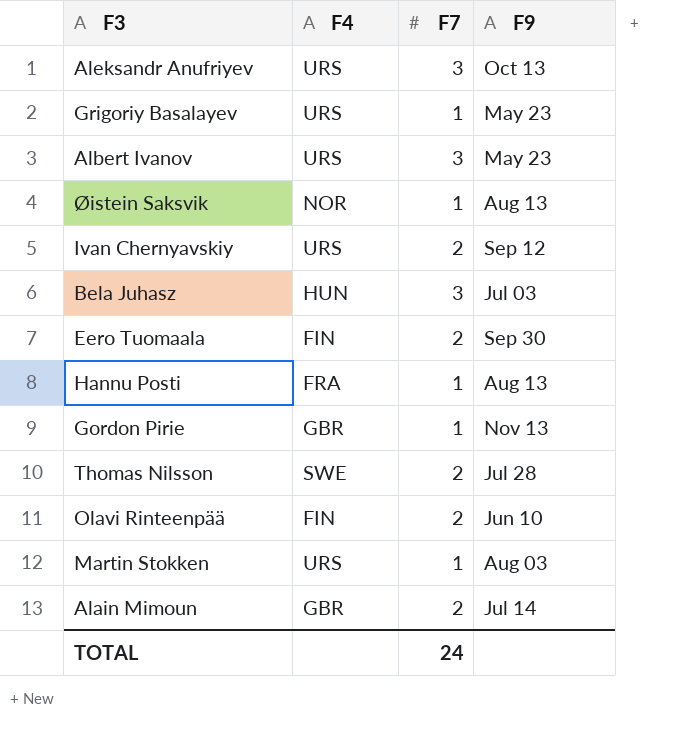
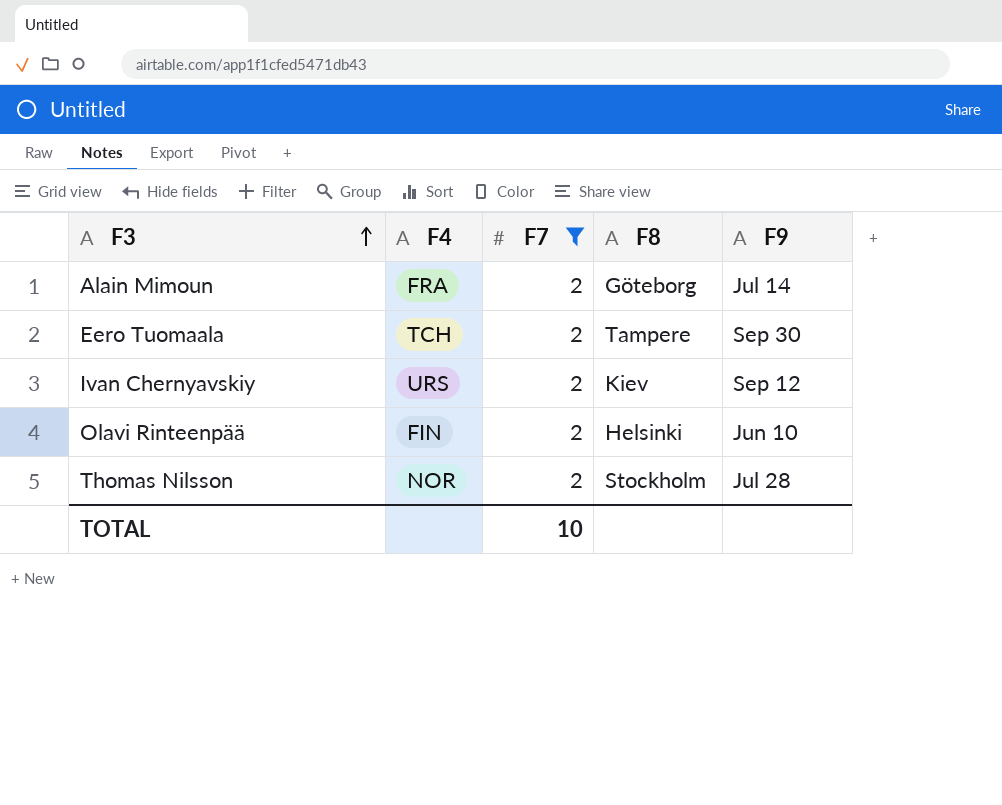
filter: none -> F7 = 2
row order: none -> F3 ascending
column F8 | position: none -> 4
Alain Mimoun | F4: GBR -> FRA
Eero Tuomaala | F4: FIN -> TCH
Thomas Nilsson | F4: SWE -> NOR
TOTAL | F7: 24 -> 10

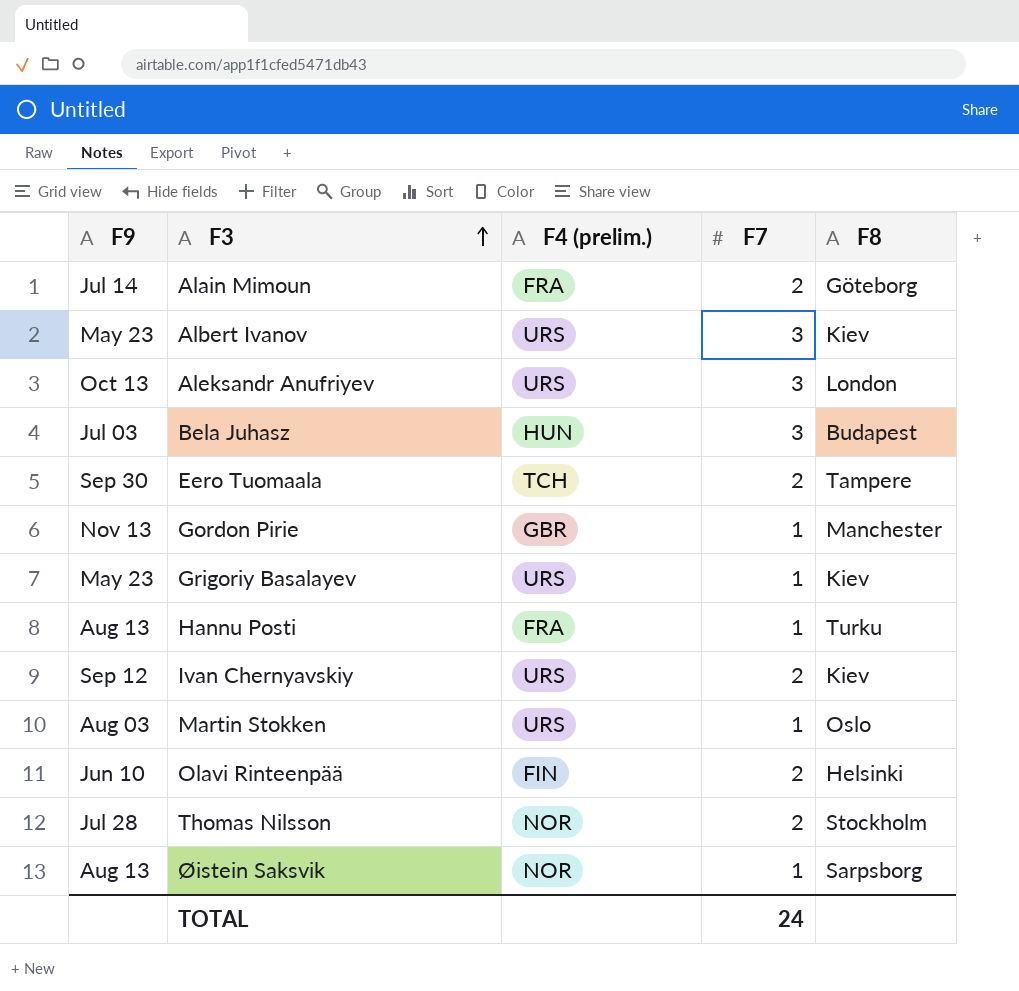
filter: F7 = 2 -> none
column F9 | position: 5 -> 1
column name: F4 -> F4 (prelim.)
TOTAL | F7: 10 -> 24

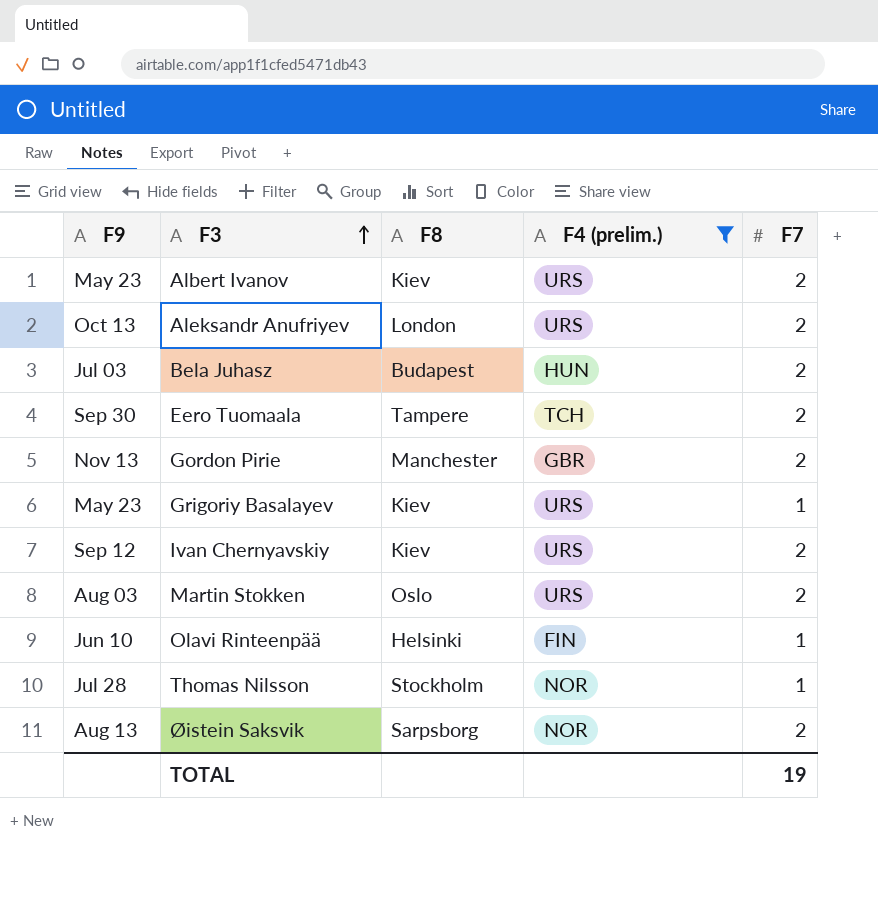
filter: none -> F4 (prelim.) != FRA
column F8 | position: 5 -> 3
Albert Ivanov | F7: 3 -> 2
Aleksandr Anufriyev | F7: 3 -> 2
Bela Juhasz | F7: 3 -> 2
Gordon Pirie | F7: 1 -> 2
Martin Stokken | F7: 1 -> 2
Olavi Rinteenpää | F7: 2 -> 1
Thomas Nilsson | F7: 2 -> 1
Øistein Saksvik | F7: 1 -> 2
TOTAL | F7: 24 -> 19

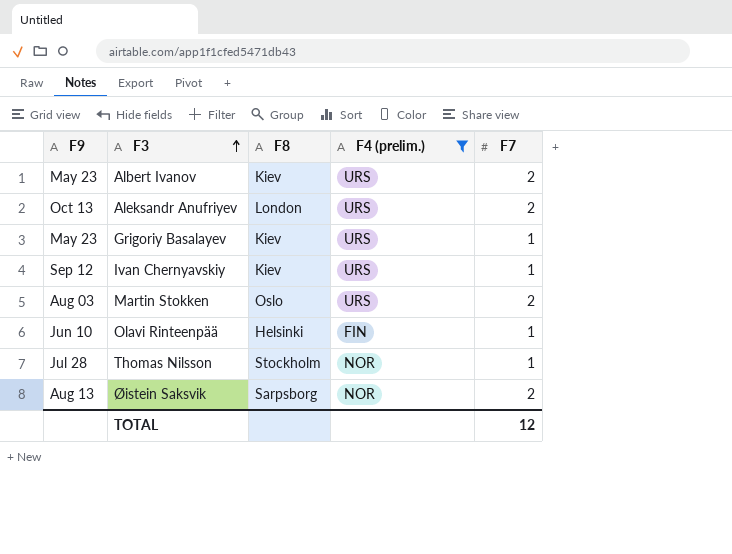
row Bela Juhasz: Jul 03 | Budapest | HUN | 2 -> none
row Eero Tuomaala: Sep 30 | Tampere | TCH | 2 -> none
row Gordon Pirie: Nov 13 | Manchester | GBR | 2 -> none
Ivan Chernyavskiy | F7: 2 -> 1
TOTAL | F7: 19 -> 12

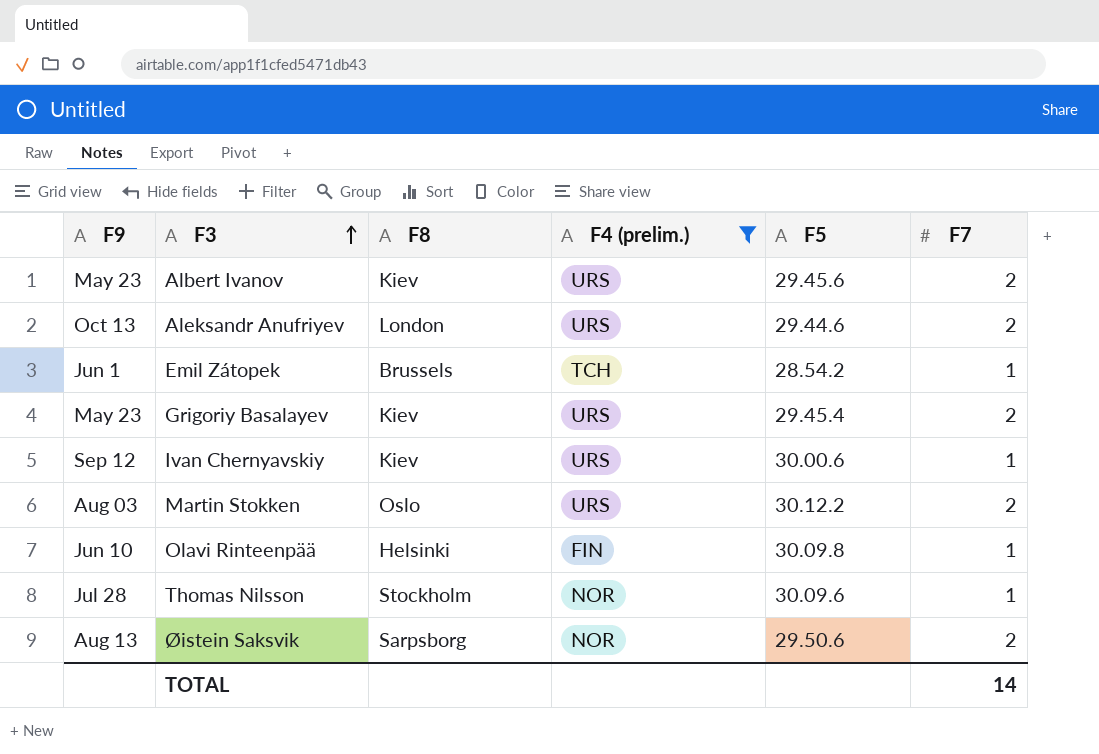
column F5 | position: none -> 5
row Emil Zátopek: none -> Jun 1 | Brussels | TCH | 28.54.2 | 1
Grigoriy Basalayev | F7: 1 -> 2
TOTAL | F7: 12 -> 14

